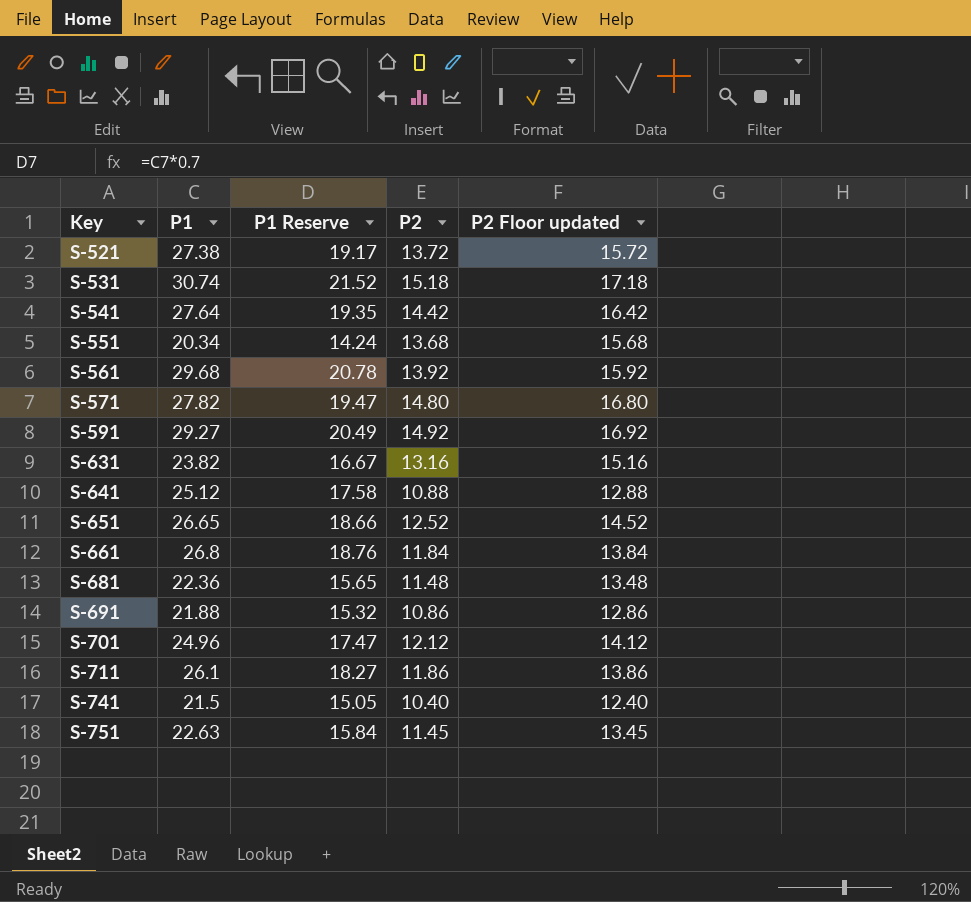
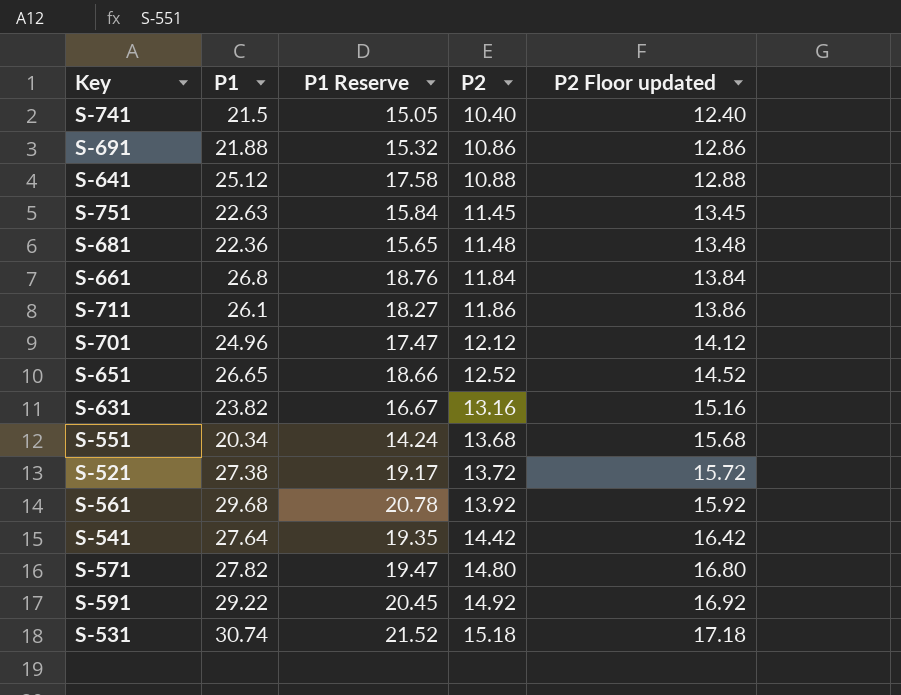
row order: Key ascending -> P2 ascending
S-591 | P1: 29.27 -> 29.22
S-591 | P1 Reserve: 20.49 -> 20.45

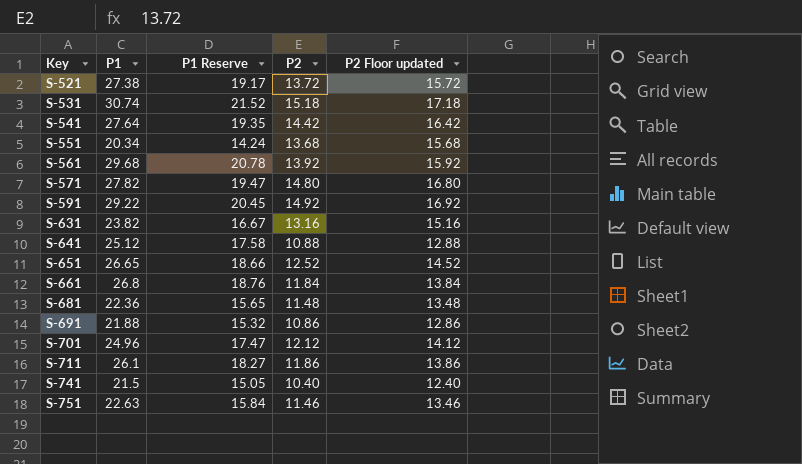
row order: P2 ascending -> Key ascending
S-751 | P2: 11.45 -> 11.46
S-751 | P2 Floor updated: 13.45 -> 13.46

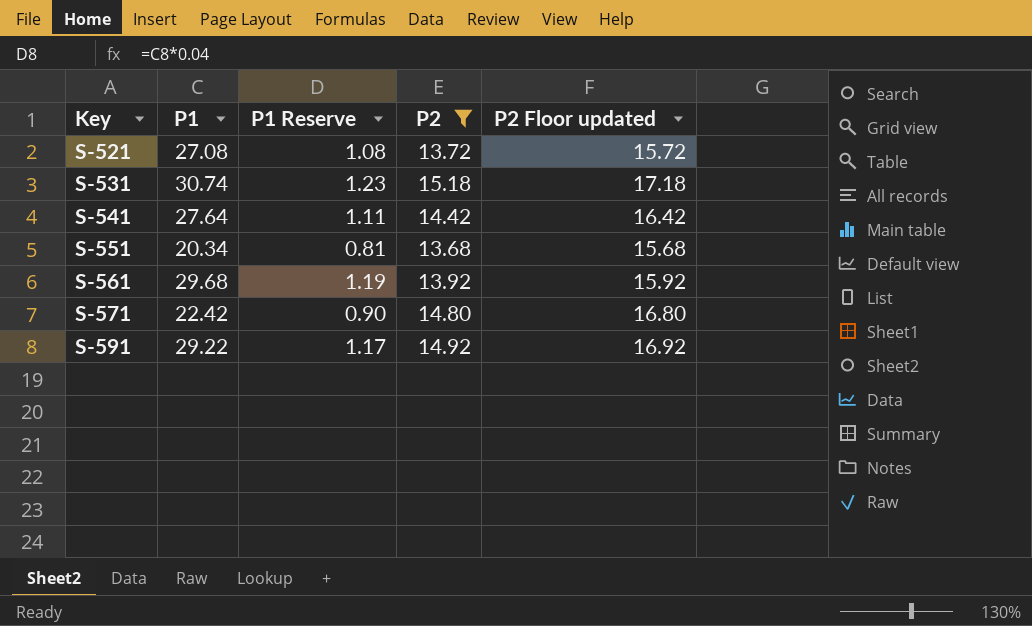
filter: none -> P2 >= 13.68
column P1 Reserve | formula: [P1] * 0.7 -> [P1] * 0.04
S-521 | P1: 27.38 -> 27.08
S-571 | P1: 27.82 -> 22.42

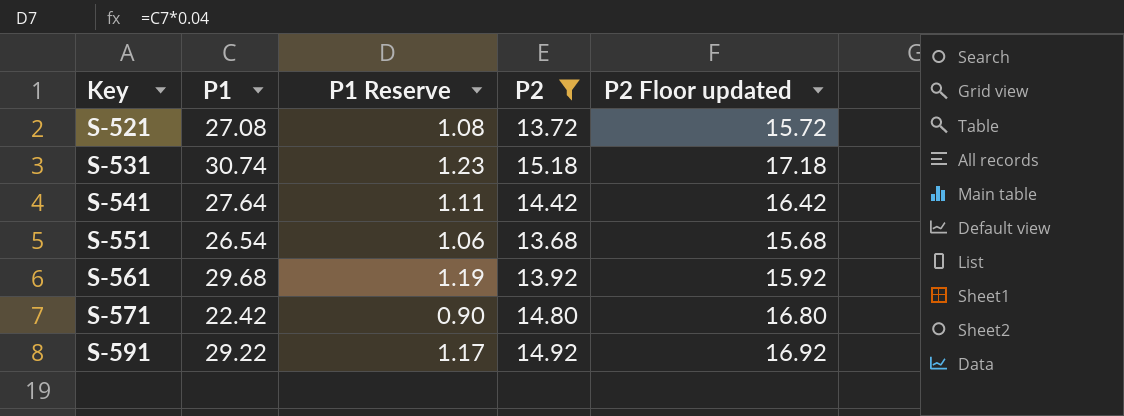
S-551 | P1: 20.34 -> 26.54
S-551 | P1 Reserve: 0.81 -> 1.06

